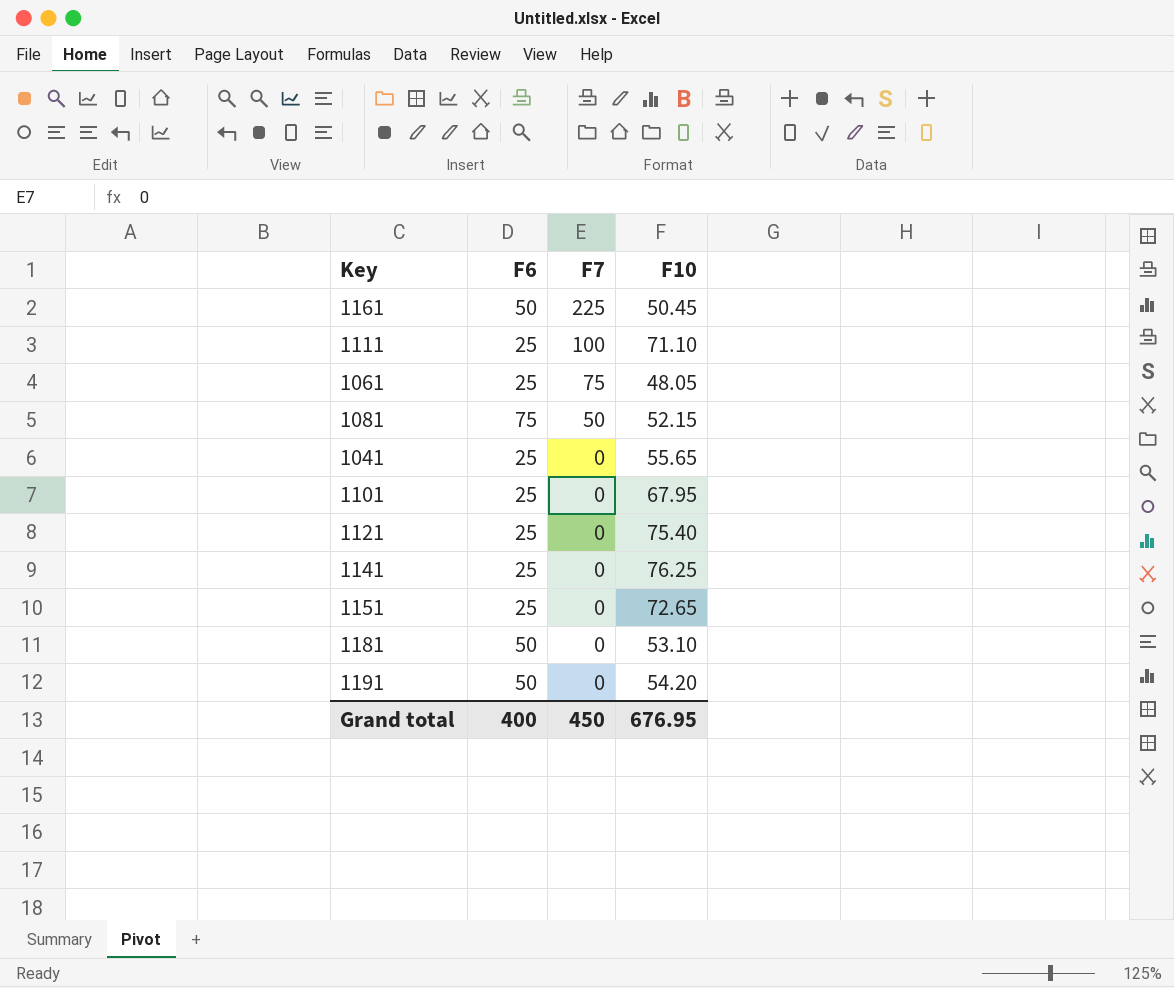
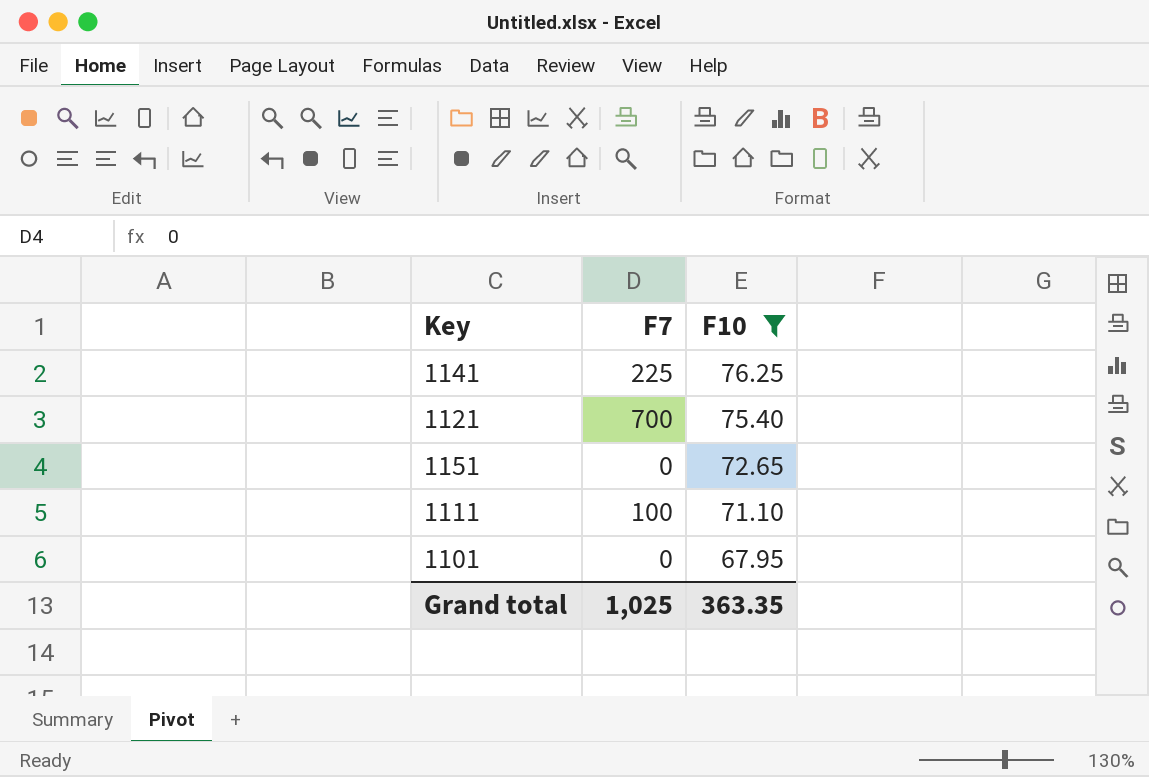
filter: none -> F10 >= 67.95
row order: F7 descending -> F10 descending
column F6 | position: 2 -> none
1141 | F7: 0 -> 225
1121 | F7: 0 -> 700
Grand total | F7: 450 -> 1,025
Grand total | F10: 676.95 -> 363.35

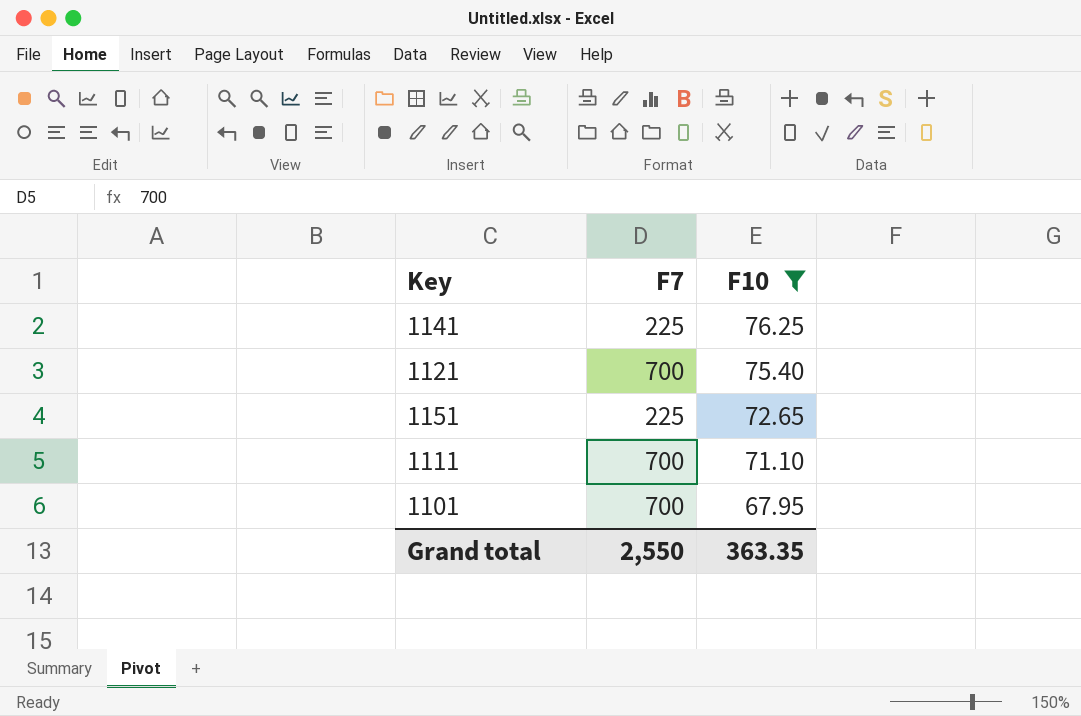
1151 | F7: 0 -> 225
1111 | F7: 100 -> 700
1101 | F7: 0 -> 700
Grand total | F7: 1,025 -> 2,550

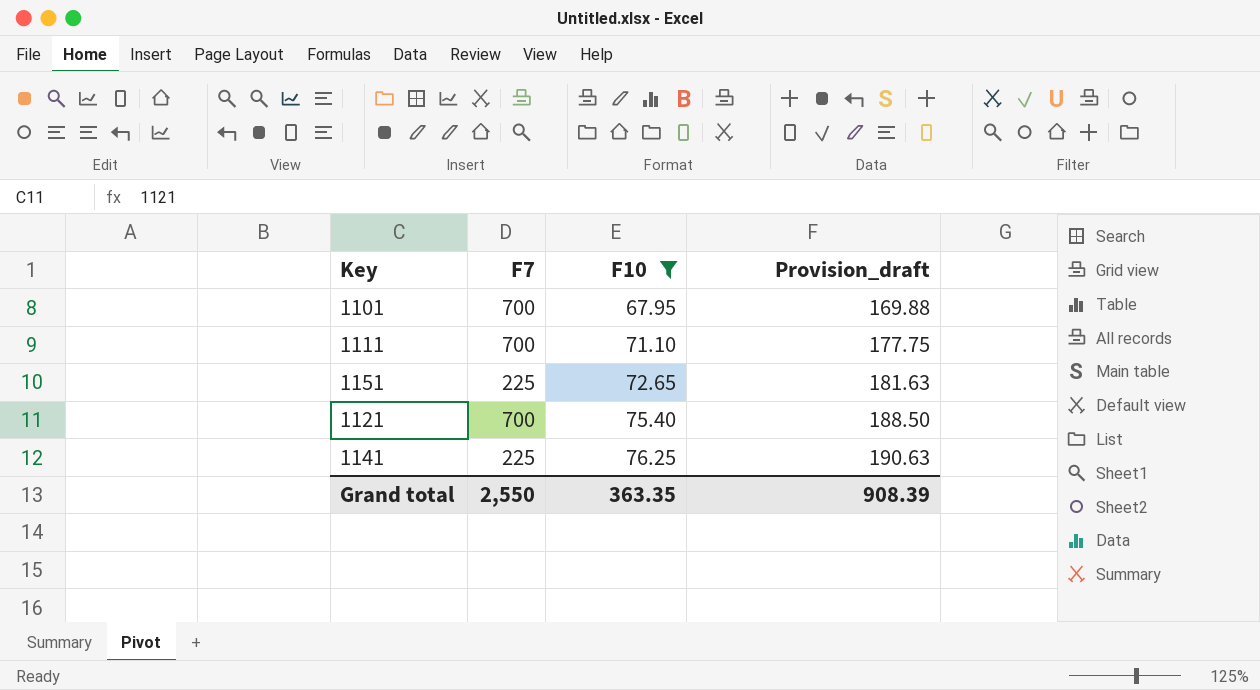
row order: F10 descending -> F10 ascending
column Provision_draft | formula: none -> [F10] * 2.5

